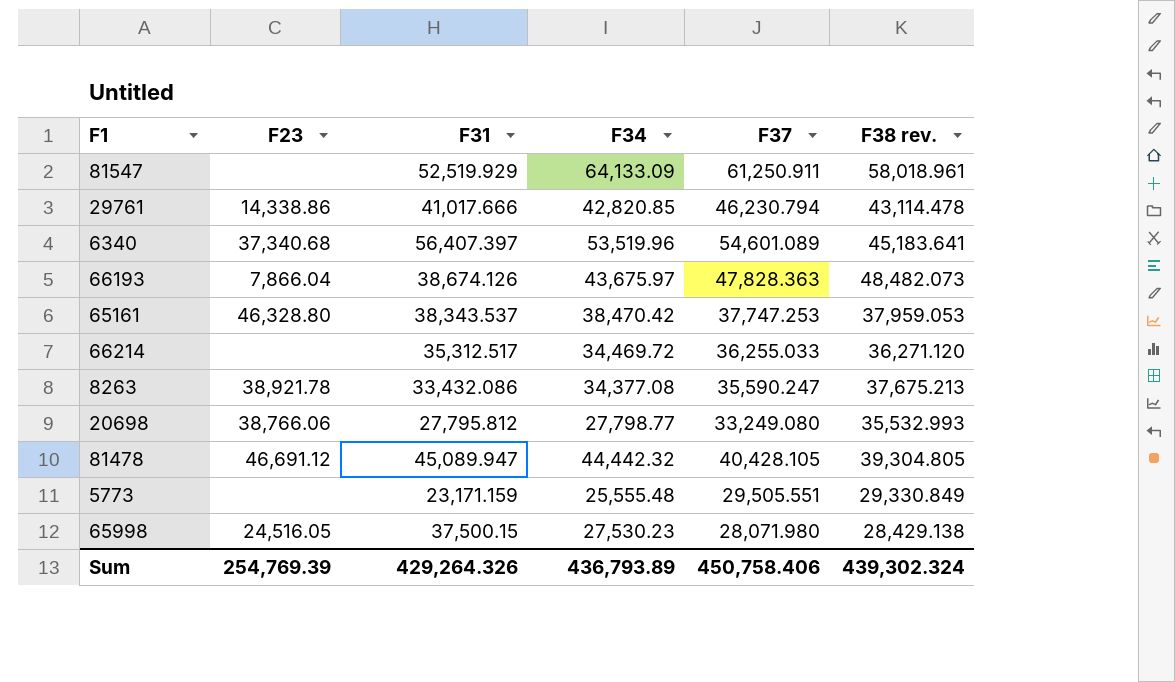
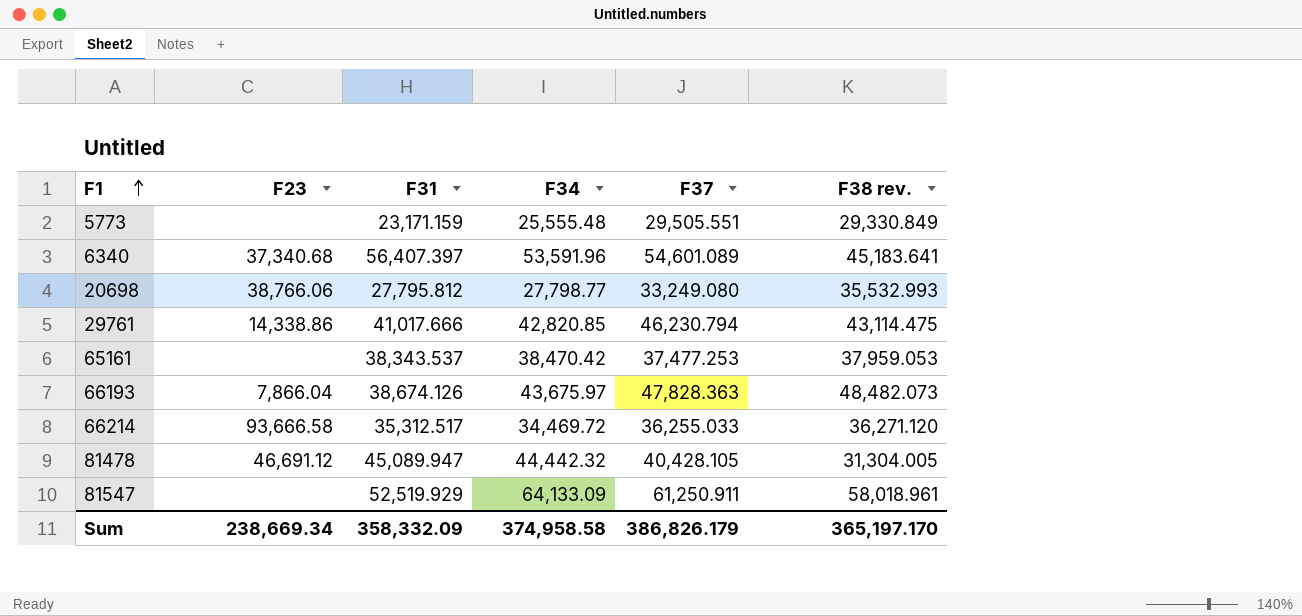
row order: none -> F1 ascending
row 8263: 38,921.78 | 33,432.086 | 34,377.08 | 35,590.247 | 37,675.213 -> none
row 65998: 24,516.05 | 37,500.15 | 27,530.23 | 28,071.980 | 28,429.138 -> none
6340 | F34: 53,519.96 -> 53,591.96
29761 | F38 rev.: 43,114.478 -> 43,114.475
65161 | F23: 46,328.80 -> none
65161 | F37: 37,747.253 -> 37,477.253
66214 | F23: none -> 93,666.58
81478 | F38 rev.: 39,304.805 -> 31,304.005
Sum | F23: 254,769.39 -> 238,669.34
Sum | F31: 429,264.326 -> 358,332.09
Sum | F34: 436,793.89 -> 374,958.58
Sum | F37: 450,758.406 -> 386,826.179
Sum | F38 rev.: 439,302.324 -> 365,197.170

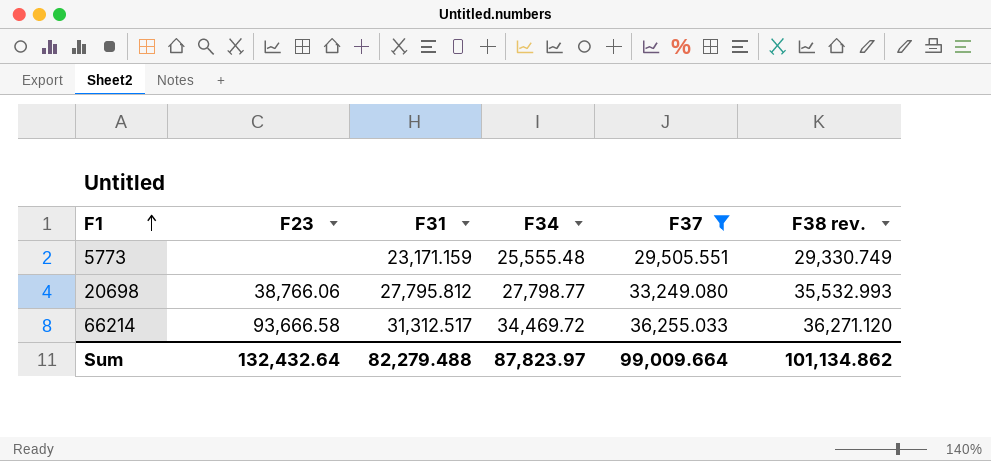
filter: none -> F37 <= 36,255.033
5773 | F38 rev.: 29,330.849 -> 29,330.749
66214 | F31: 35,312.517 -> 31,312.517
Sum | F23: 238,669.34 -> 132,432.64
Sum | F31: 358,332.09 -> 82,279.488
Sum | F34: 374,958.58 -> 87,823.97
Sum | F37: 386,826.179 -> 99,009.664
Sum | F38 rev.: 365,197.170 -> 101,134.862

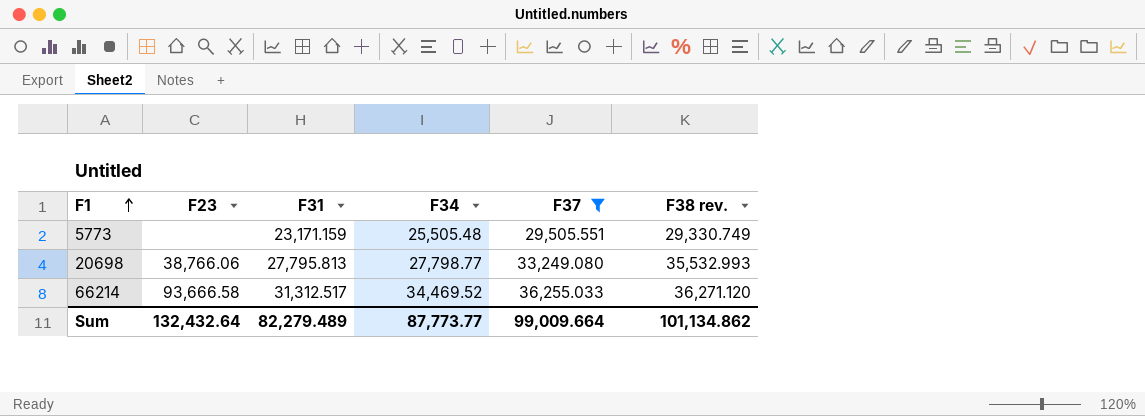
5773 | F34: 25,555.48 -> 25,505.48
20698 | F31: 27,795.812 -> 27,795.813
66214 | F34: 34,469.72 -> 34,469.52
Sum | F31: 82,279.488 -> 82,279.489
Sum | F34: 87,823.97 -> 87,773.77

